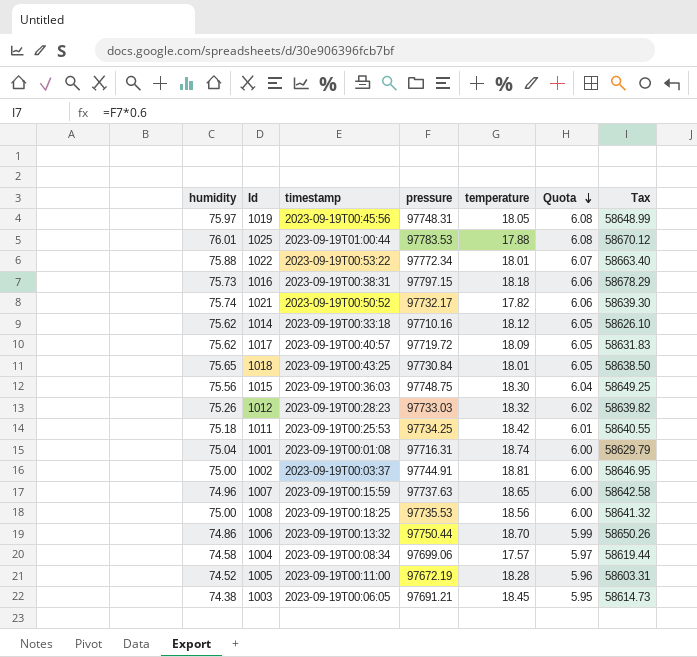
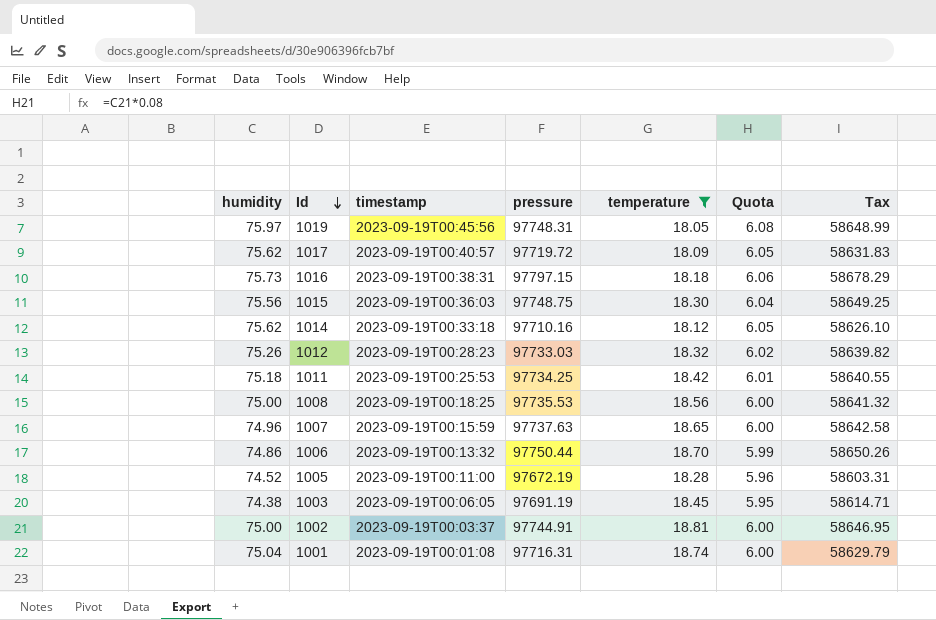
filter: none -> temperature >= 18.05
row order: Quota descending -> Id descending
1003 | pressure: 97691.21 -> 97691.19
1003 | Tax: 58614.73 -> 58614.71

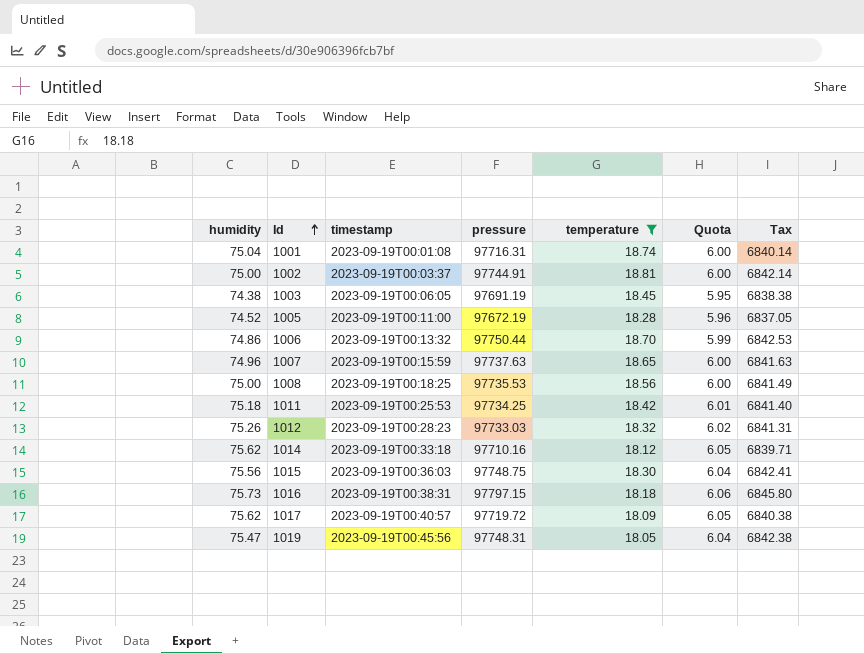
row order: Id descending -> Id ascending
column Tax | formula: [pressure] * 0.6 -> [pressure] * 0.07
1019 | humidity: 75.97 -> 75.47
1019 | Quota: 6.08 -> 6.04

